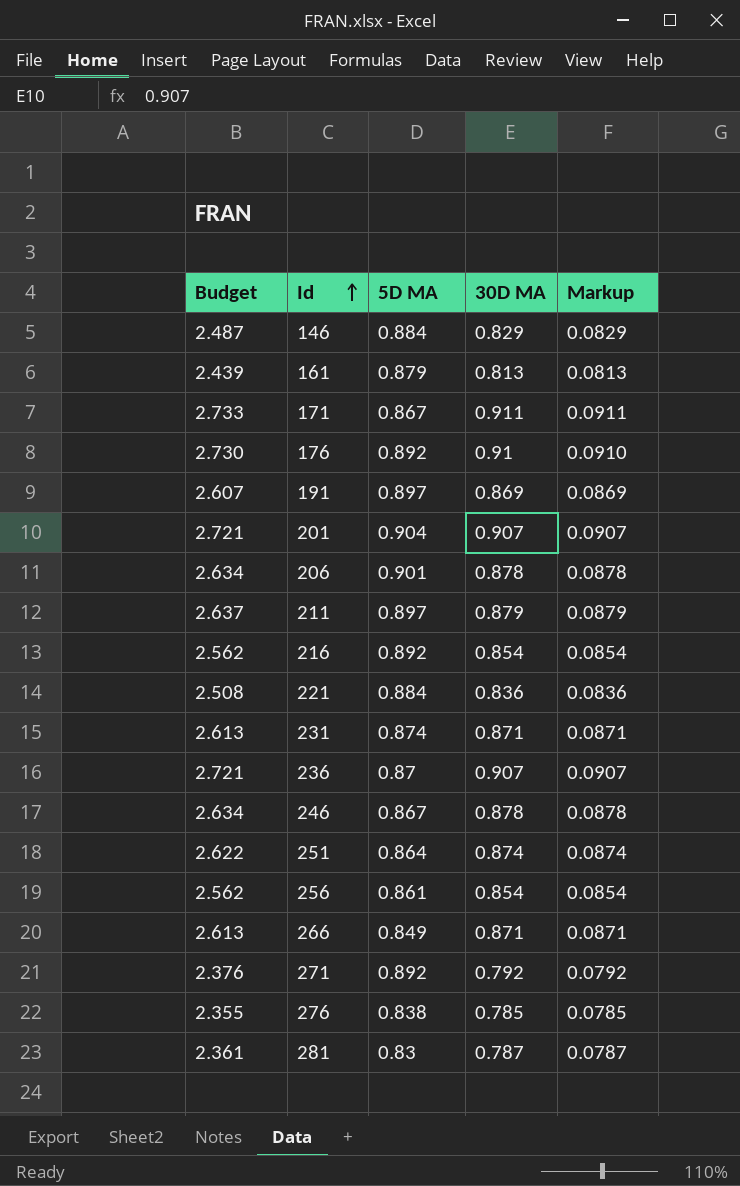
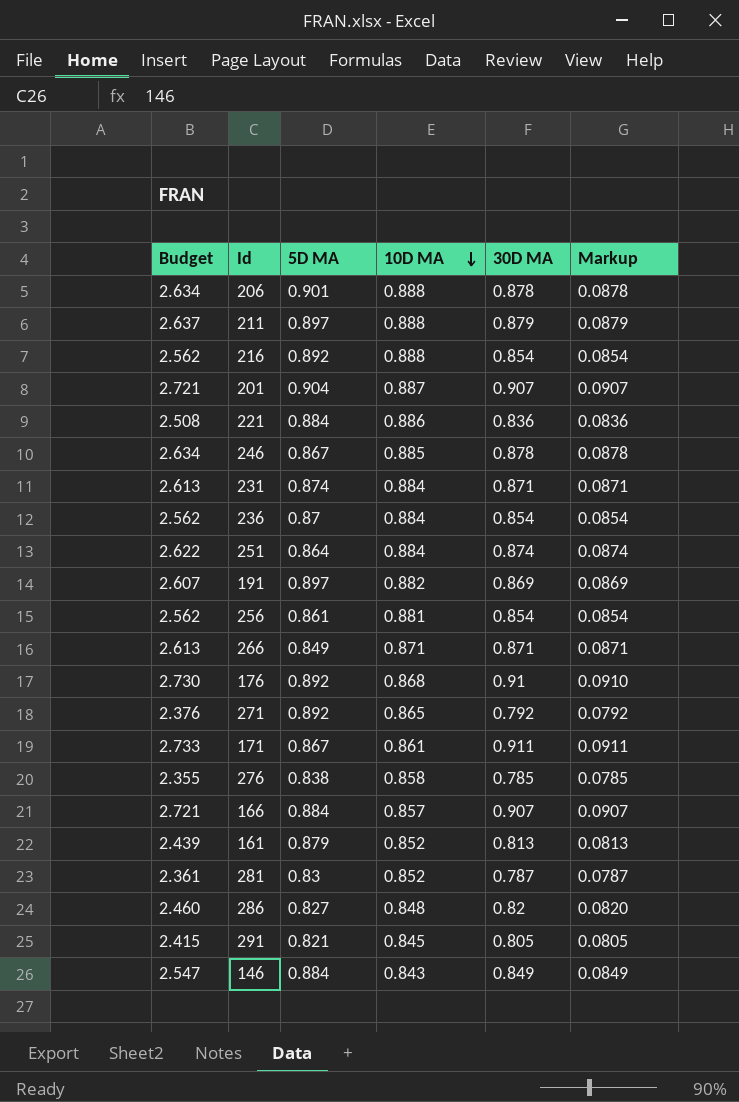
row order: Id ascending -> 10D MA descending
column 10D MA | position: none -> 4
236 | Budget: 2.721 -> 2.562
236 | 30D MA: 0.907 -> 0.854
236 | Markup: 0.0907 -> 0.0854
row 166: none -> 2.721 | 0.884 | 0.857 | 0.907 | 0.0907
row 286: none -> 2.460 | 0.827 | 0.848 | 0.82 | 0.0820
row 291: none -> 2.415 | 0.821 | 0.845 | 0.805 | 0.0805
146 | Budget: 2.487 -> 2.547
146 | 30D MA: 0.829 -> 0.849
146 | Markup: 0.0829 -> 0.0849

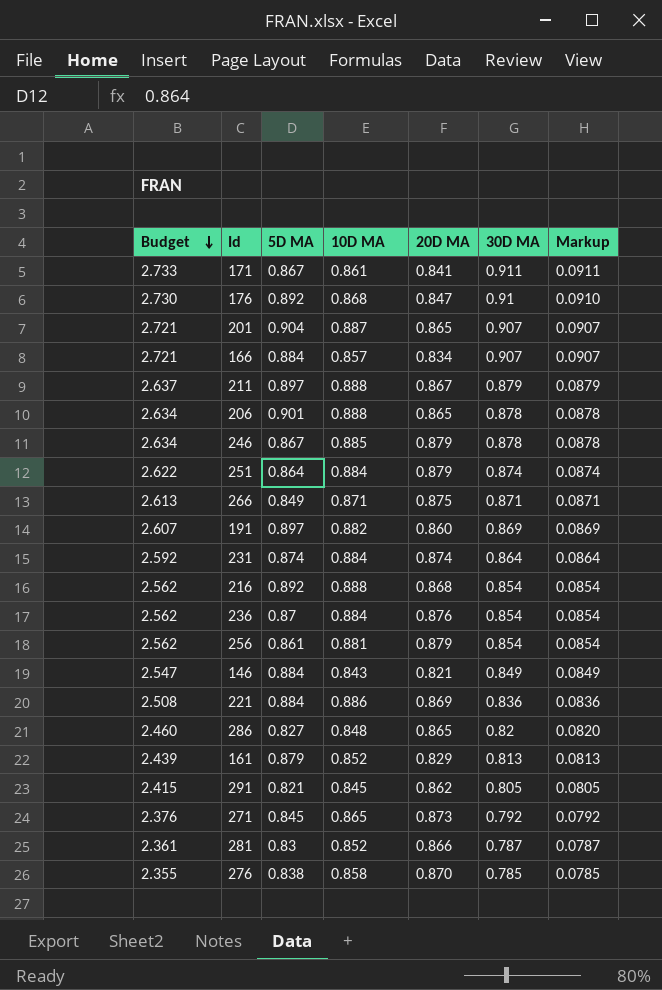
row order: 10D MA descending -> Budget descending
column 20D MA | position: none -> 5
231 | Budget: 2.613 -> 2.592
231 | 30D MA: 0.871 -> 0.864
231 | Markup: 0.0871 -> 0.0864
271 | 5D MA: 0.892 -> 0.845

